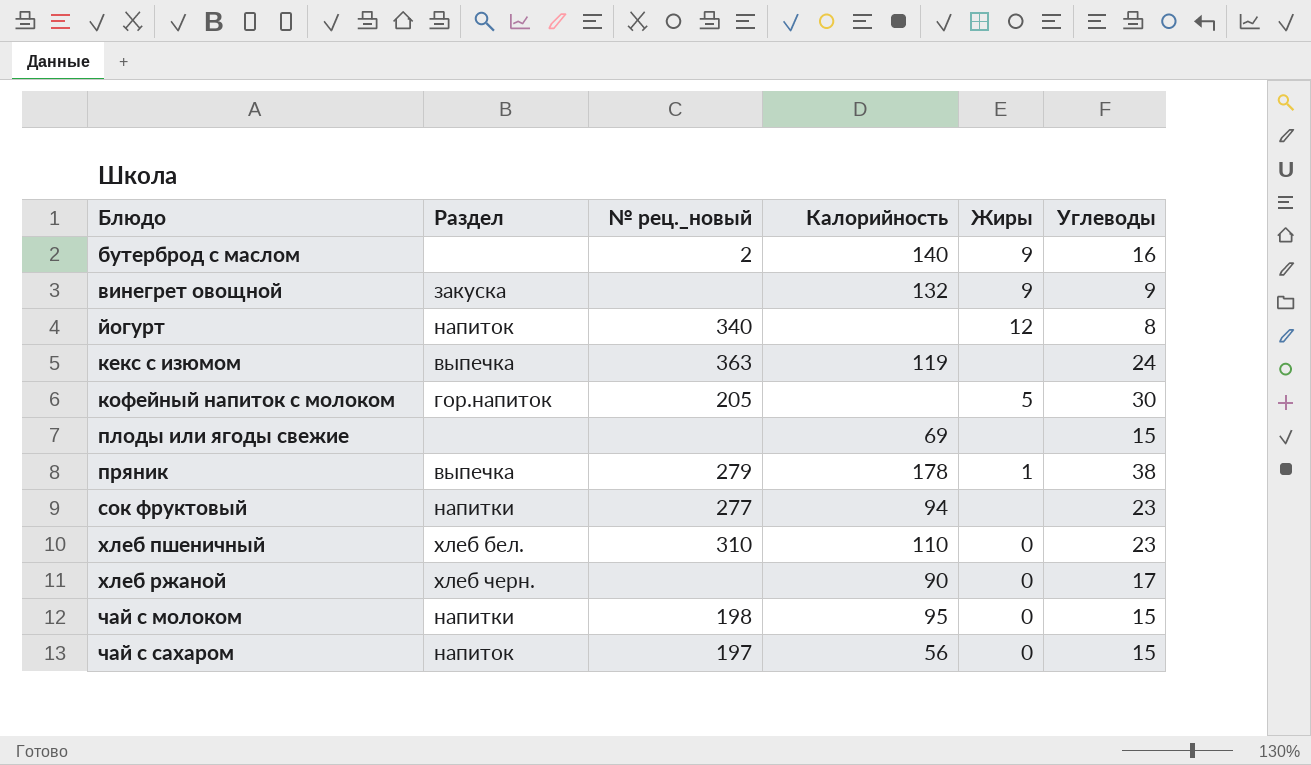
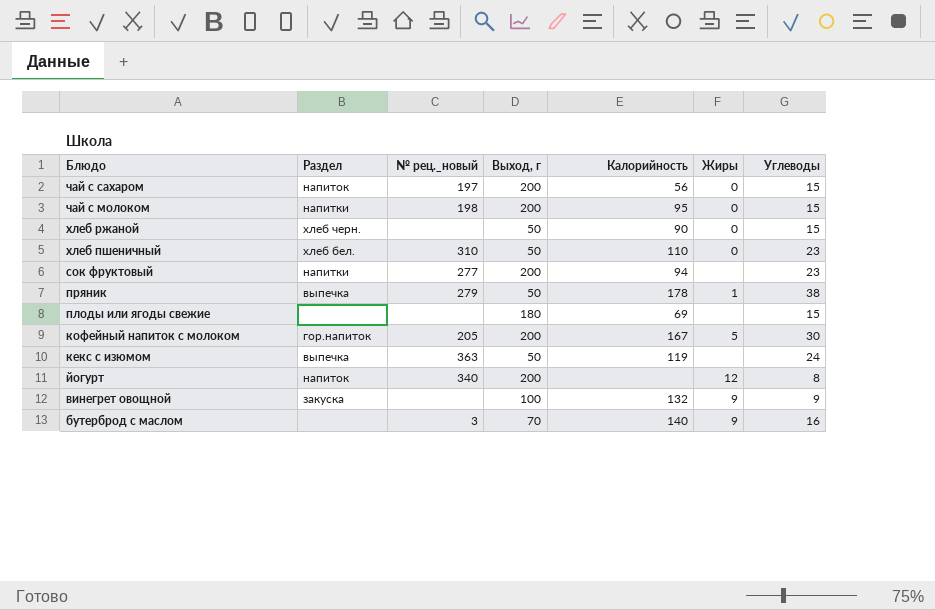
row order: Блюдо ascending -> Блюдо descending
column Выход, г | position: none -> 4
хлеб ржаной | Углеводы: 17 -> 15
кофейный напиток с молоком | Калорийность: none -> 167
бутерброд с маслом | № рец._новый: 2 -> 3

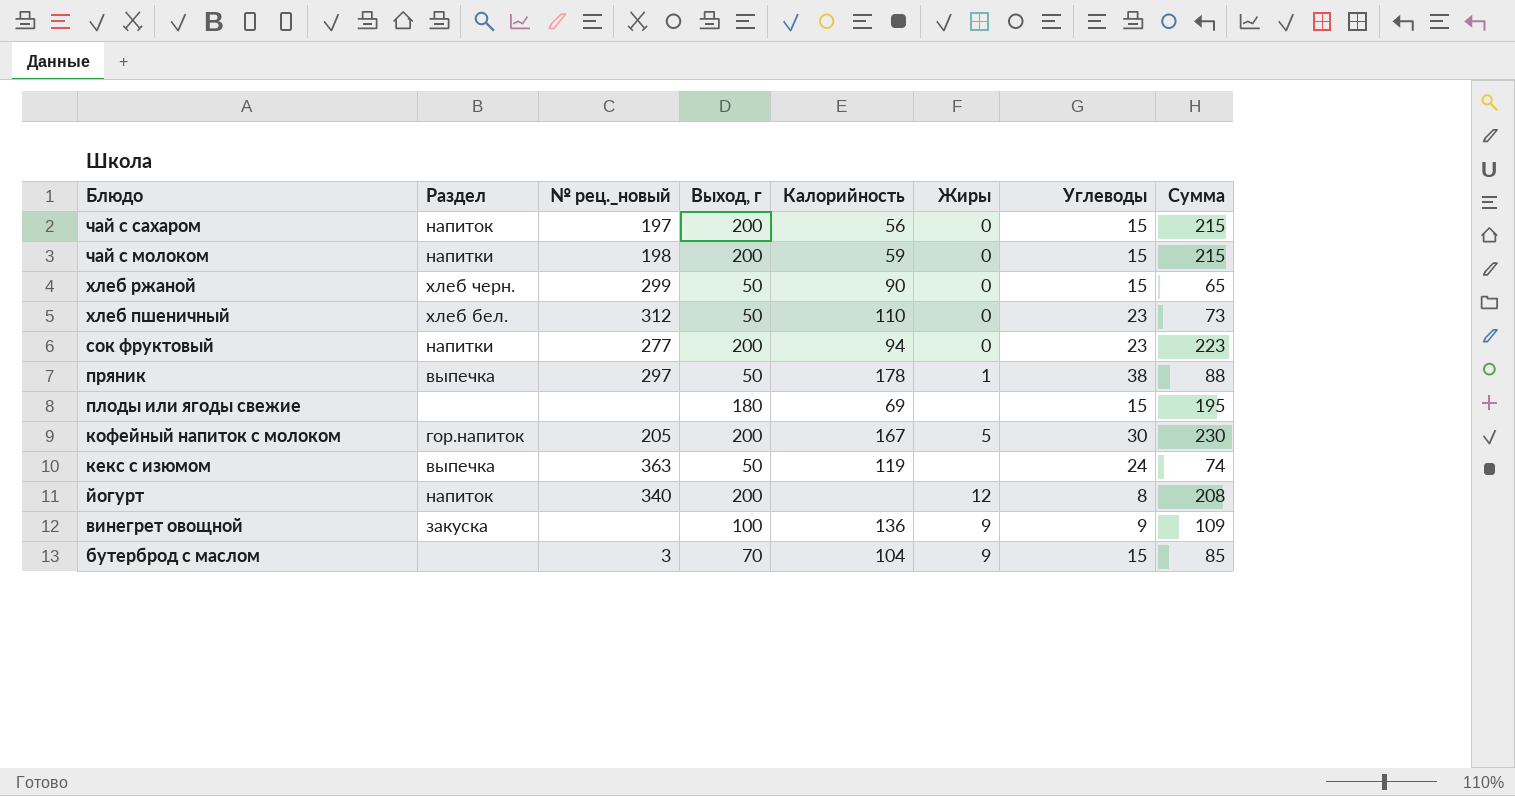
column Сумма | formula: none -> [Выход, г] + [Углеводы]
чай с молоком | Калорийность: 95 -> 59
хлеб ржаной | № рец._новый: none -> 299
хлеб пшеничный | № рец._новый: 310 -> 312
сок фруктовый | Жиры: none -> 0
пряник | № рец._новый: 279 -> 297
винегрет овощной | Калорийность: 132 -> 136
бутерброд с маслом | Калорийность: 140 -> 104
бутерброд с маслом | Углеводы: 16 -> 15

